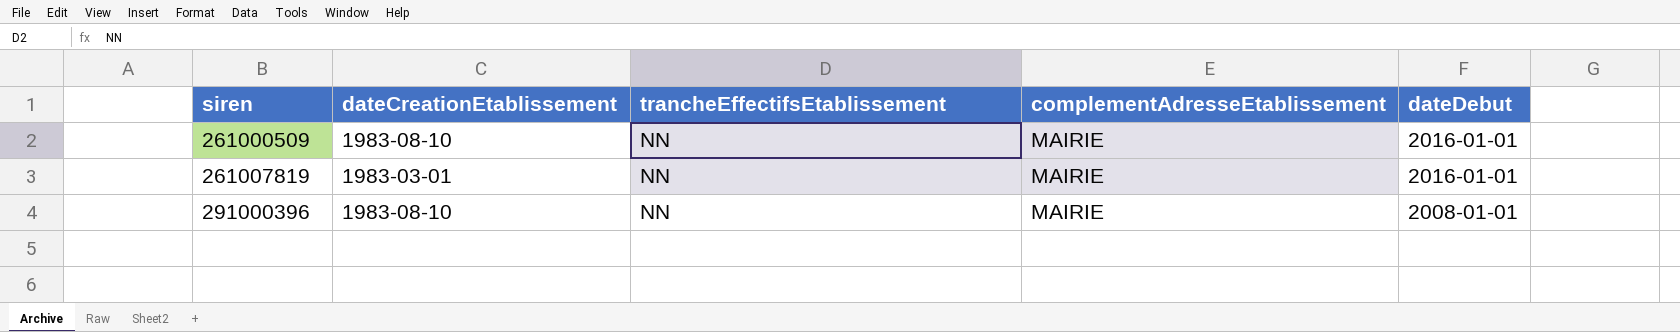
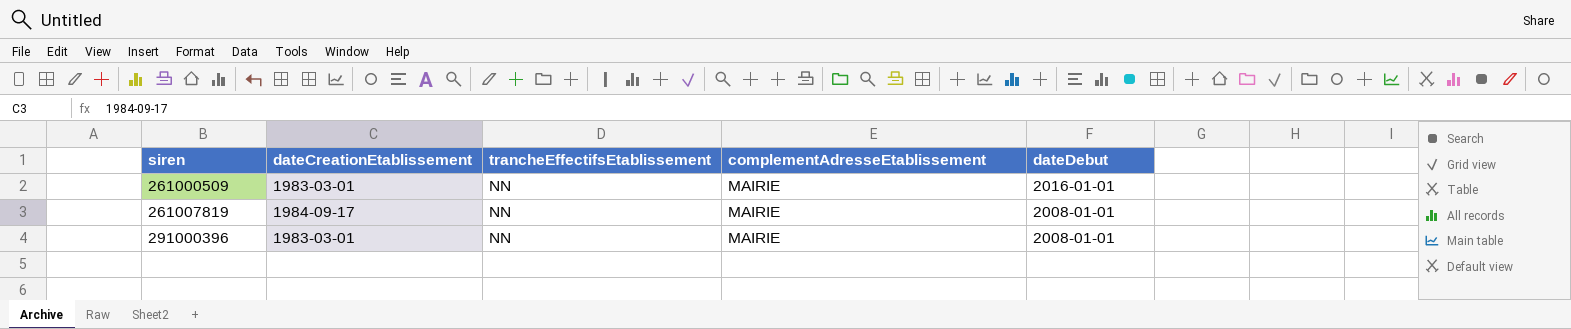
261000509 | dateCreationEtablissement: 1983-08-10 -> 1983-03-01
261007819 | dateCreationEtablissement: 1983-03-01 -> 1984-09-17
261007819 | dateDebut: 2016-01-01 -> 2008-01-01
291000396 | dateCreationEtablissement: 1983-08-10 -> 1983-03-01

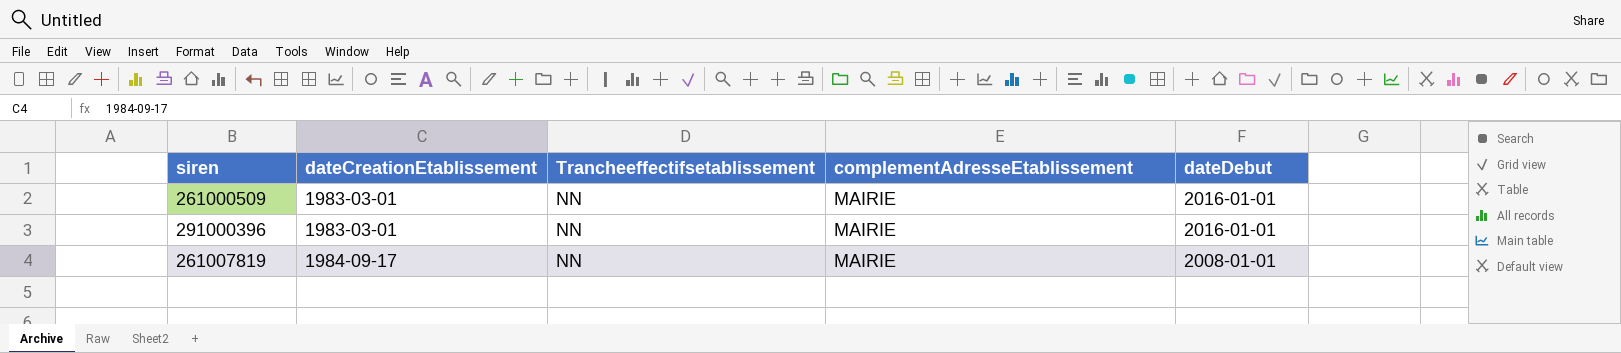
row order: siren ascending -> dateCreationEtablissement ascending
column name: trancheEffectifsEtablissement -> Trancheeffectifsetablissement
291000396 | dateDebut: 2008-01-01 -> 2016-01-01

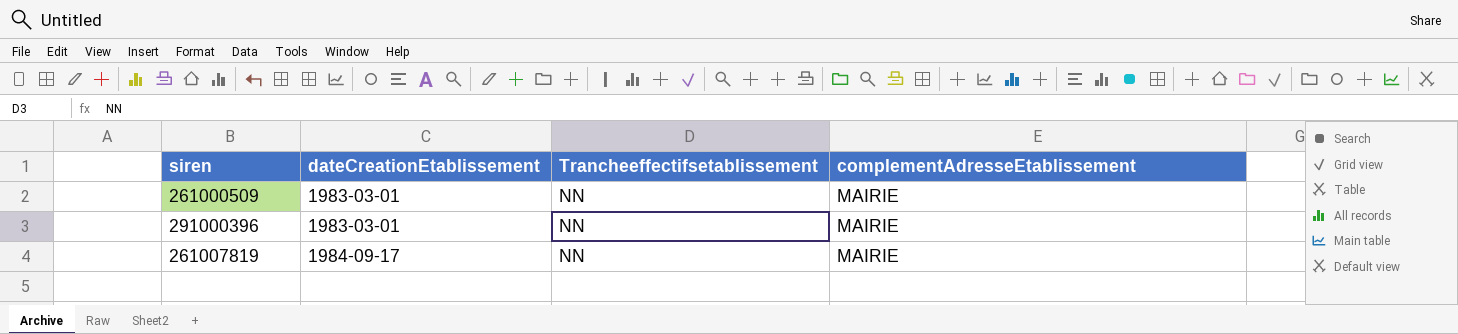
column dateDebut | position: 5 -> none

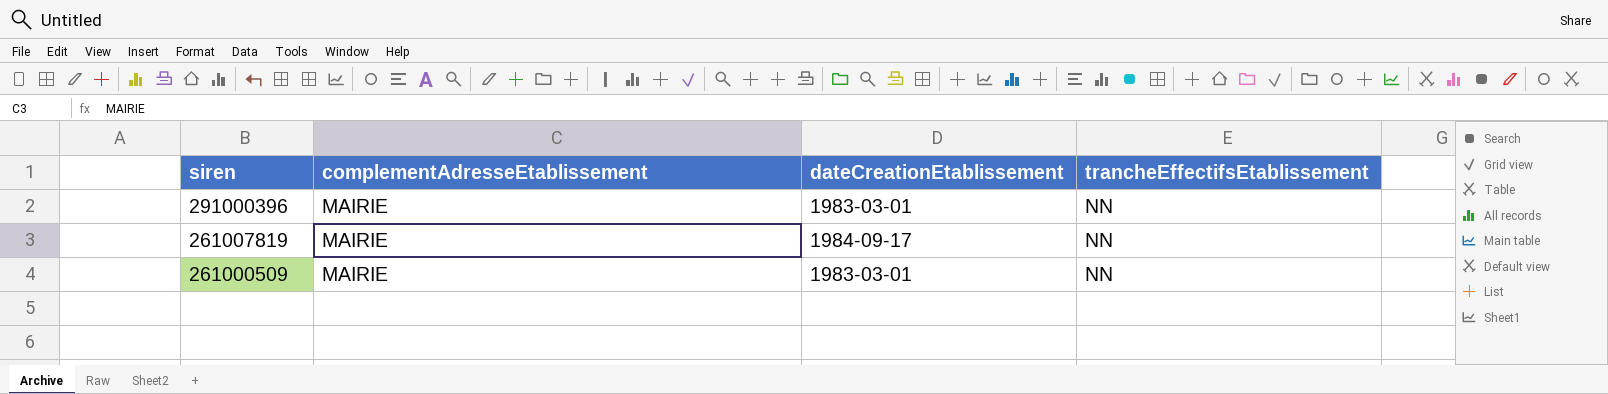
row order: dateCreationEtablissement ascending -> siren descending
column complementAdresseEtablissement | position: 4 -> 2
column name: Trancheeffectifsetablissement -> trancheEffectifsEtablissement

